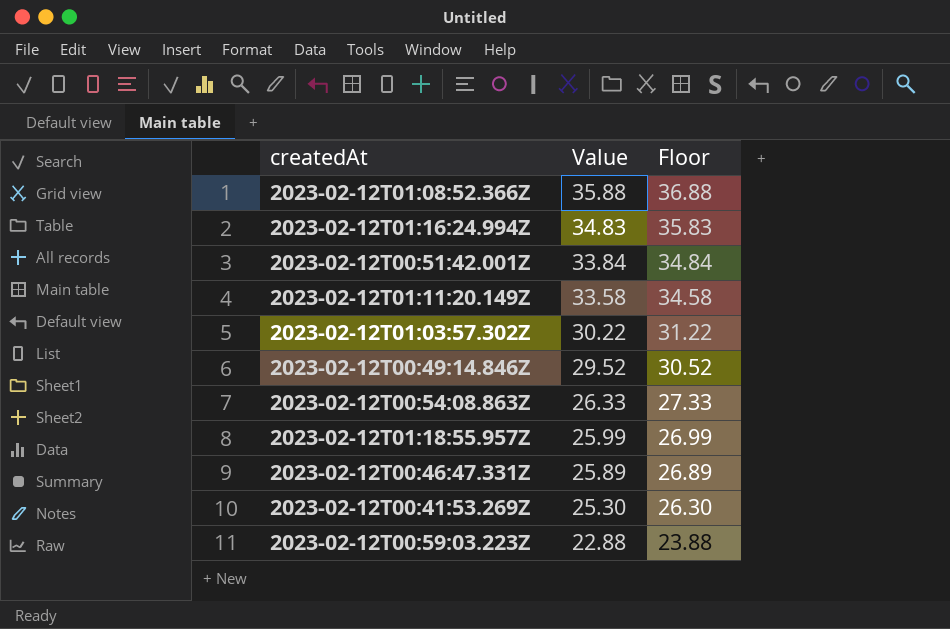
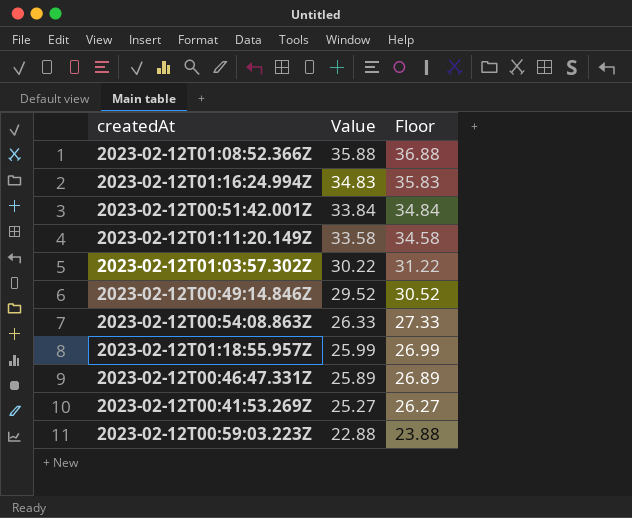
2023-02-12T00:41:53.269Z | Value: 25.30 -> 25.27
2023-02-12T00:41:53.269Z | Floor: 26.30 -> 26.27

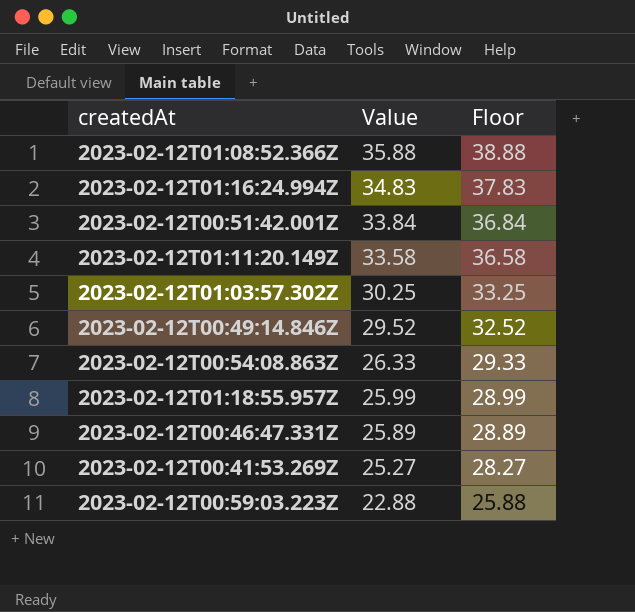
column Floor | formula: [Value] + 1 -> [Value] + 3
2023-02-12T01:03:57.302Z | Value: 30.22 -> 30.25

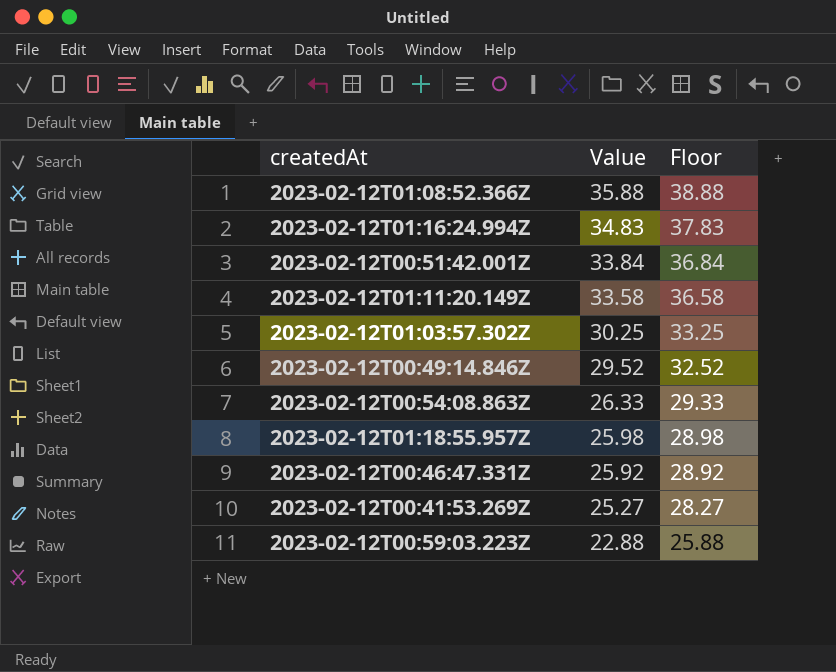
2023-02-12T01:18:55.957Z | Value: 25.99 -> 25.98
2023-02-12T01:18:55.957Z | Floor: 28.99 -> 28.98
2023-02-12T00:46:47.331Z | Value: 25.89 -> 25.92
2023-02-12T00:46:47.331Z | Floor: 28.89 -> 28.92

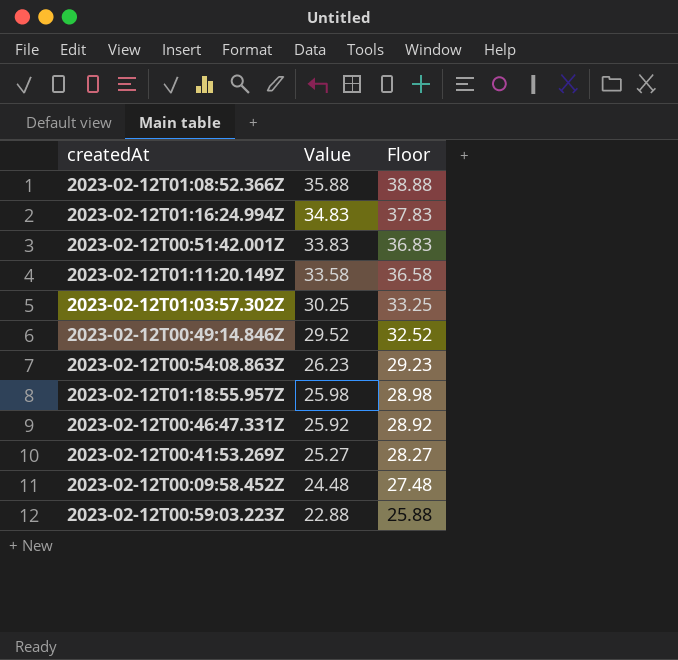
2023-02-12T00:51:42.001Z | Value: 33.84 -> 33.83
2023-02-12T00:51:42.001Z | Floor: 36.84 -> 36.83
2023-02-12T00:54:08.863Z | Value: 26.33 -> 26.23
2023-02-12T00:54:08.863Z | Floor: 29.33 -> 29.23
row 2023-02-12T00:09:58.452Z: none -> 24.48 | 27.48

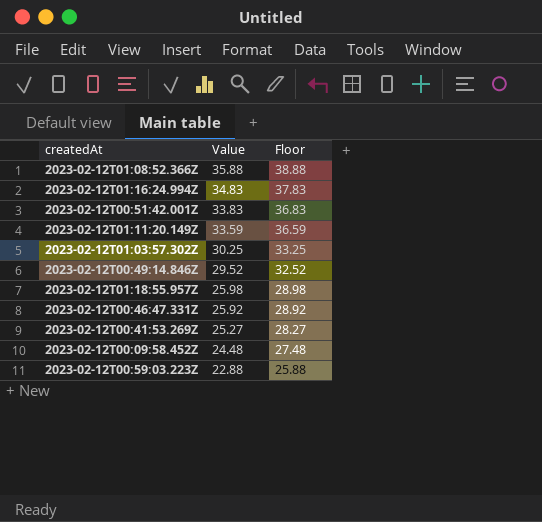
row 2023-02-12T00:54:08.863Z: 26.23 | 29.23 -> none
2023-02-12T01:11:20.149Z | Value: 33.58 -> 33.59
2023-02-12T01:11:20.149Z | Floor: 36.58 -> 36.59

